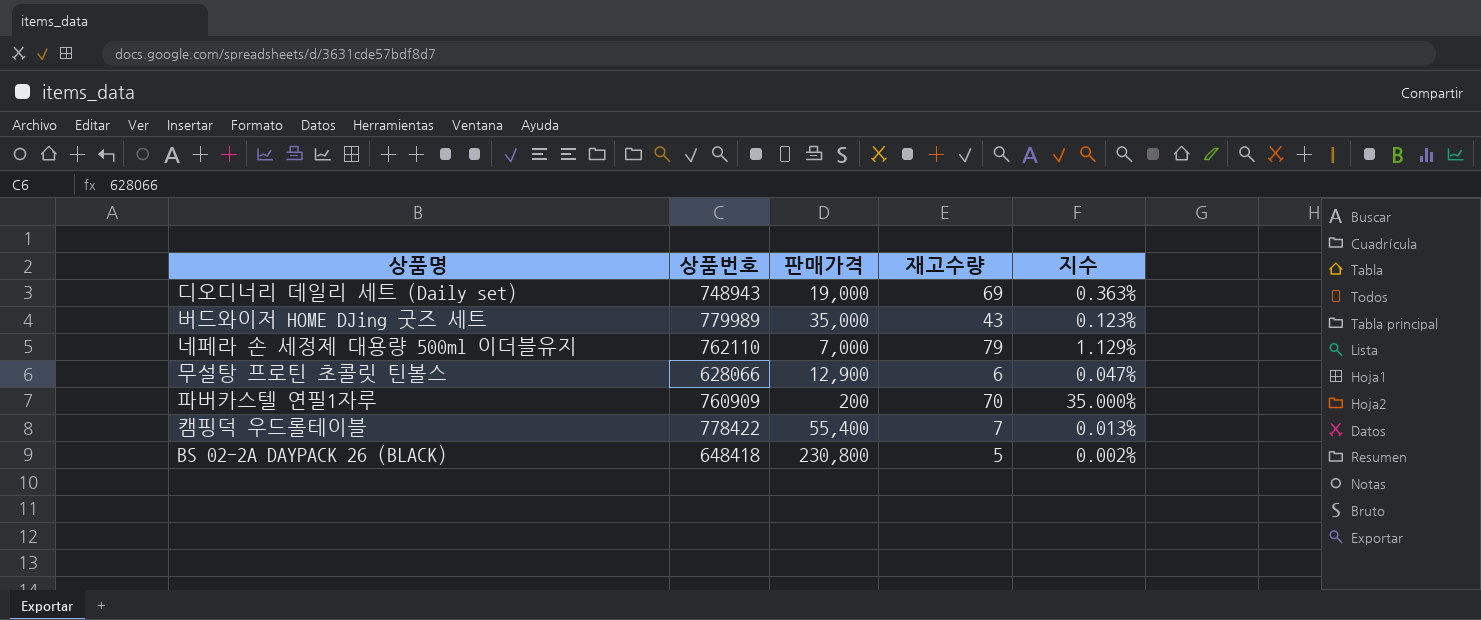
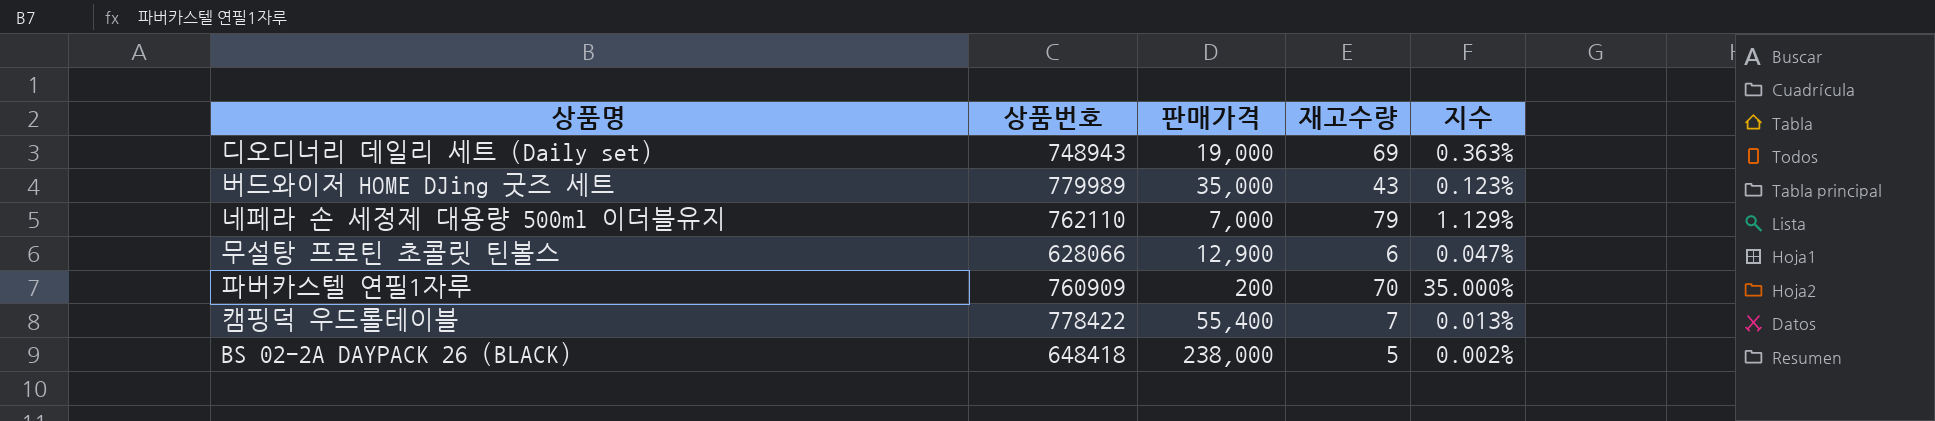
BS 02-2A DAYPACK 26 (BLACK) | 판매가격: 230,800 -> 238,000

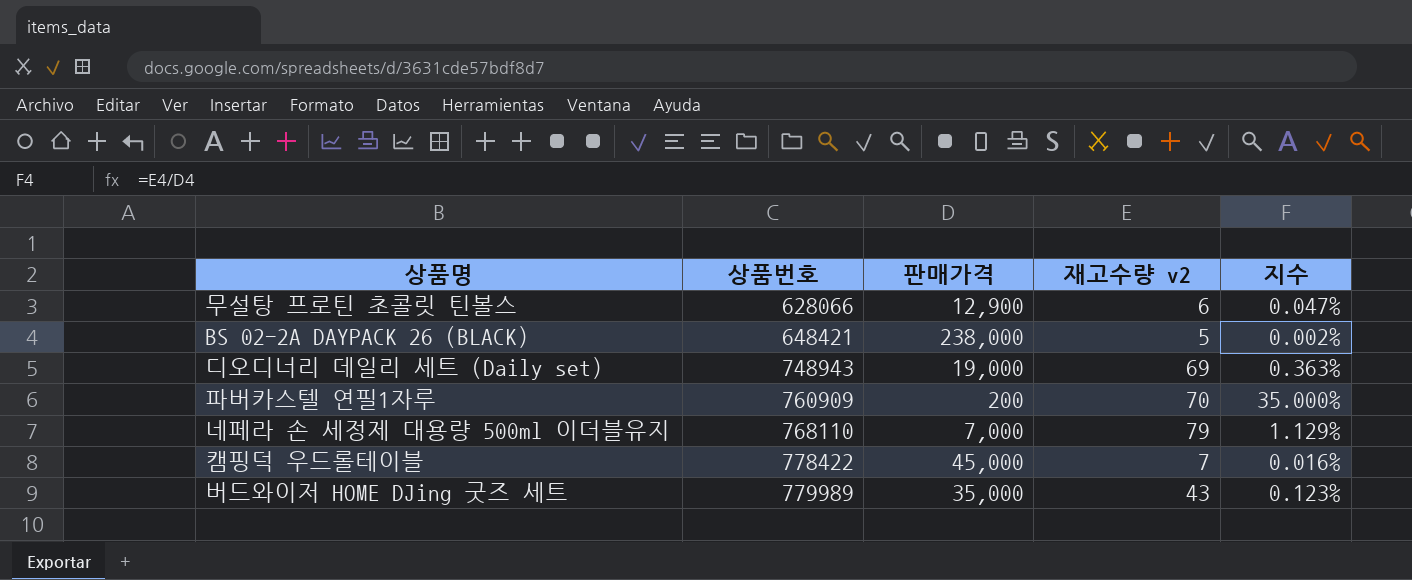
row order: none -> 상품번호 ascending
column name: 재고수량 -> 재고수량 v2
BS 02-2A DAYPACK 26 (BLACK) | 상품번호: 648418 -> 648421
네페라 손 세정제 대용량 500ml 이더블유지 | 상품번호: 762110 -> 768110
캠핑덕 우드롤테이블 | 판매가격: 55,400 -> 45,000
캠핑덕 우드롤테이블 | 지수: 0.013% -> 0.016%

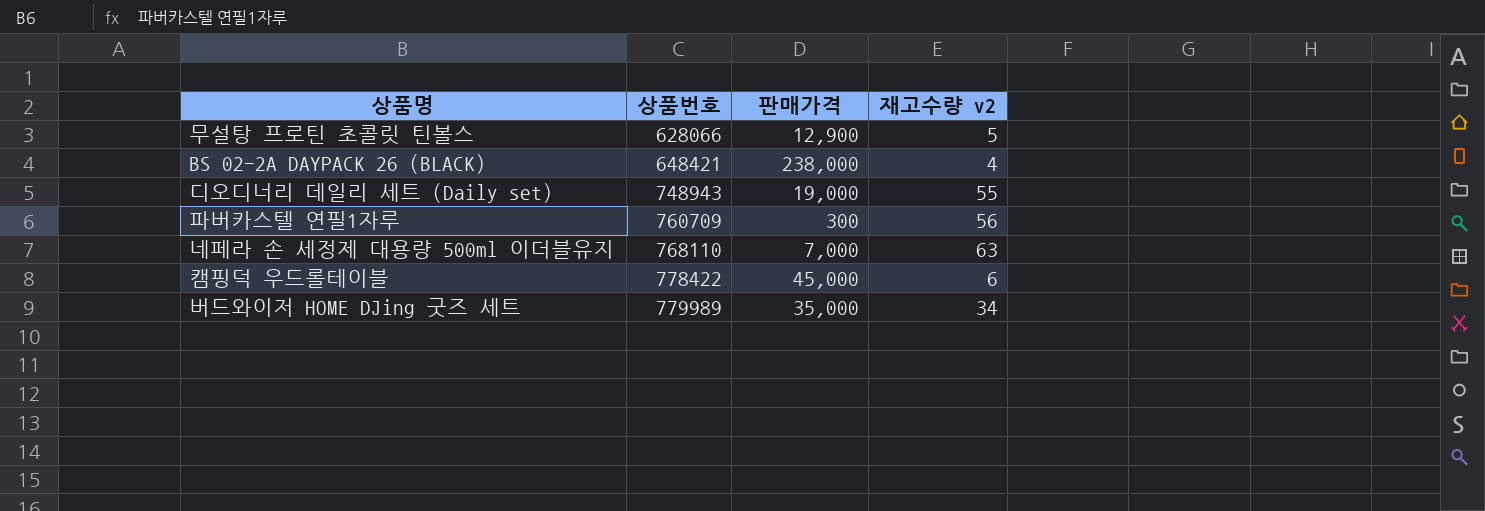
column 지수 | formula: [재고수량 v2] / [판매가격] -> none
무설탕 프로틴 초콜릿 틴볼스 | 재고수량 v2: 6 -> 5
BS 02-2A DAYPACK 26 (BLACK) | 재고수량 v2: 5 -> 4
디오디너리 데일리 세트 (Daily set) | 재고수량 v2: 69 -> 55
파버카스텔 연필1자루 | 상품번호: 760909 -> 760709
파버카스텔 연필1자루 | 판매가격: 200 -> 300
파버카스텔 연필1자루 | 재고수량 v2: 70 -> 56
네페라 손 세정제 대용량 500ml 이더블유지 | 재고수량 v2: 79 -> 63
캠핑덕 우드롤테이블 | 재고수량 v2: 7 -> 6
버드와이저 HOME DJing 굿즈 세트 | 재고수량 v2: 43 -> 34

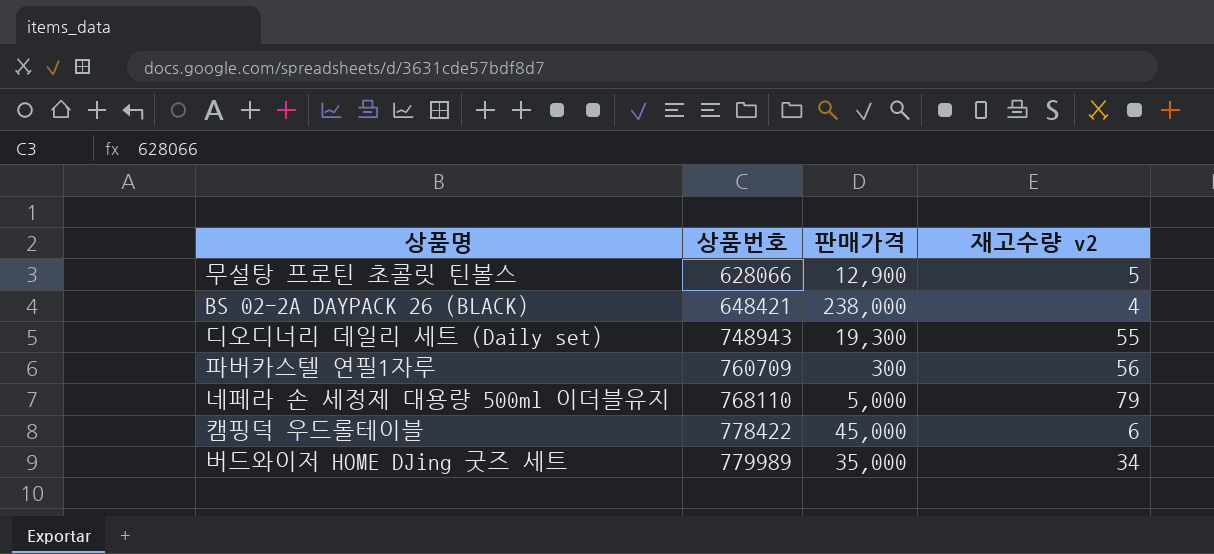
디오디너리 데일리 세트 (Daily set) | 판매가격: 19,000 -> 19,300
네페라 손 세정제 대용량 500ml 이더블유지 | 판매가격: 7,000 -> 5,000
네페라 손 세정제 대용량 500ml 이더블유지 | 재고수량 v2: 63 -> 79

